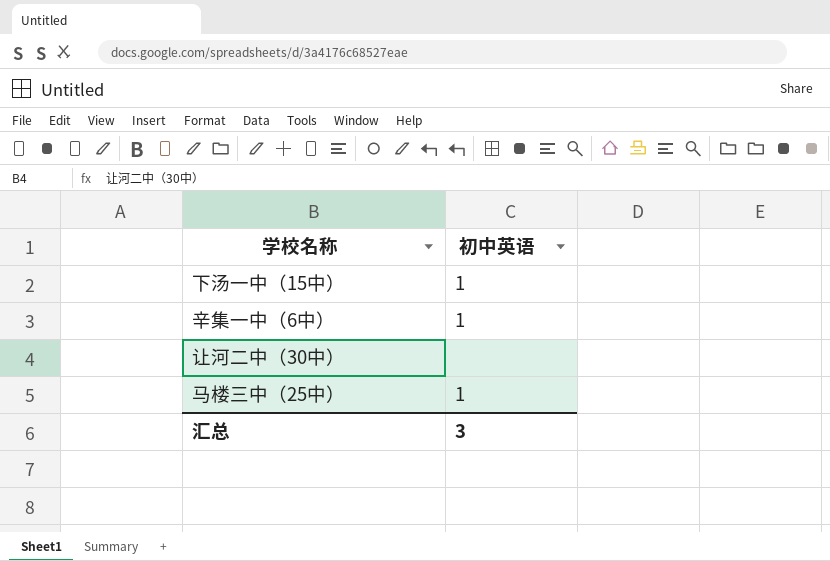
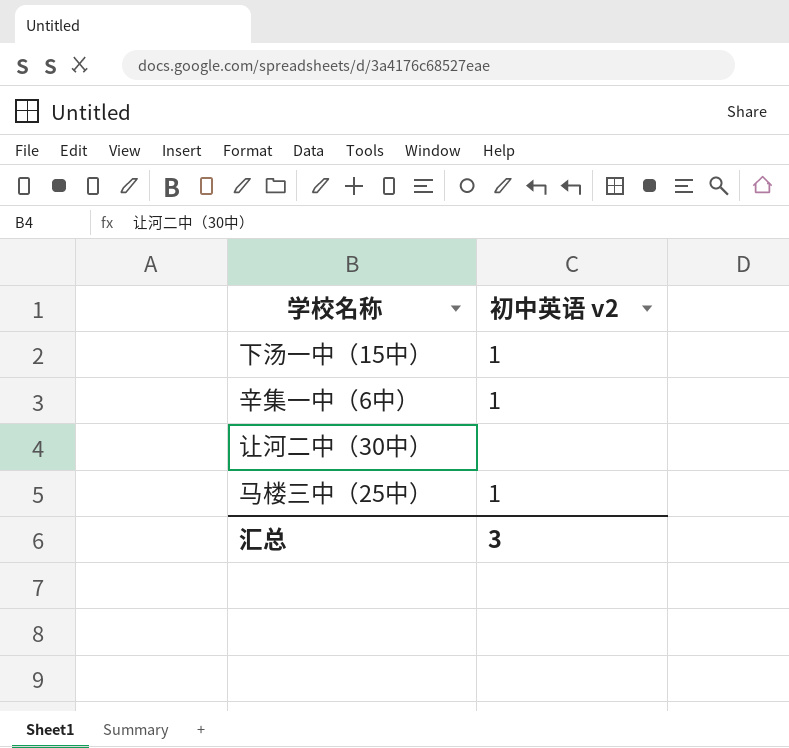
column name: 初中英语 -> 初中英语 v2

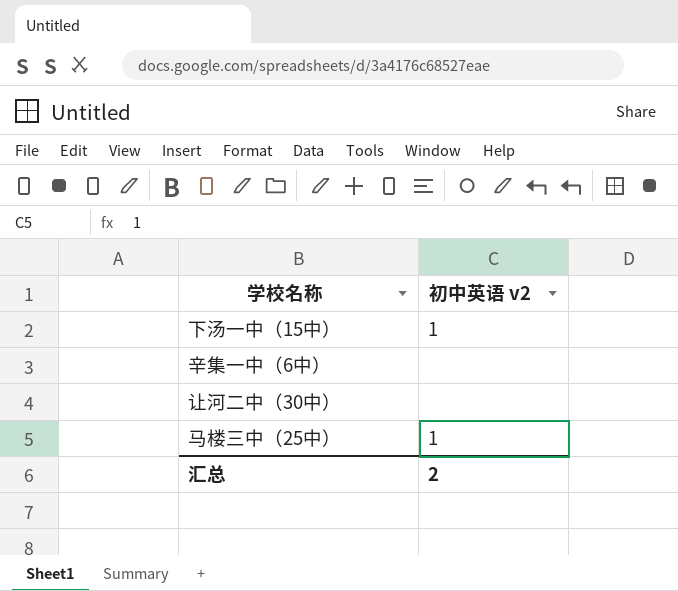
辛集一中（6中） | 初中英语 v2: 1 -> none
汇总 | 初中英语 v2: 3 -> 2

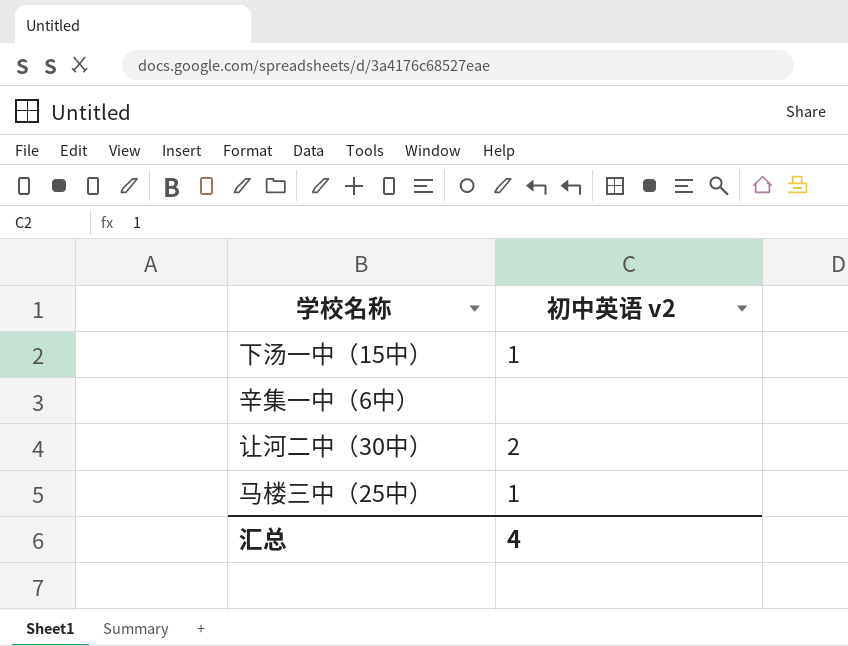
让河二中（30中） | 初中英语 v2: none -> 2
汇总 | 初中英语 v2: 2 -> 4

